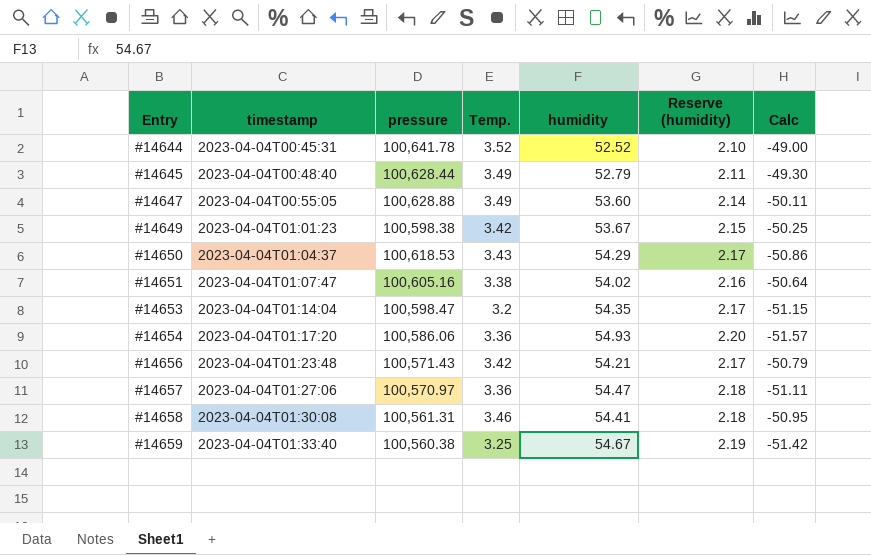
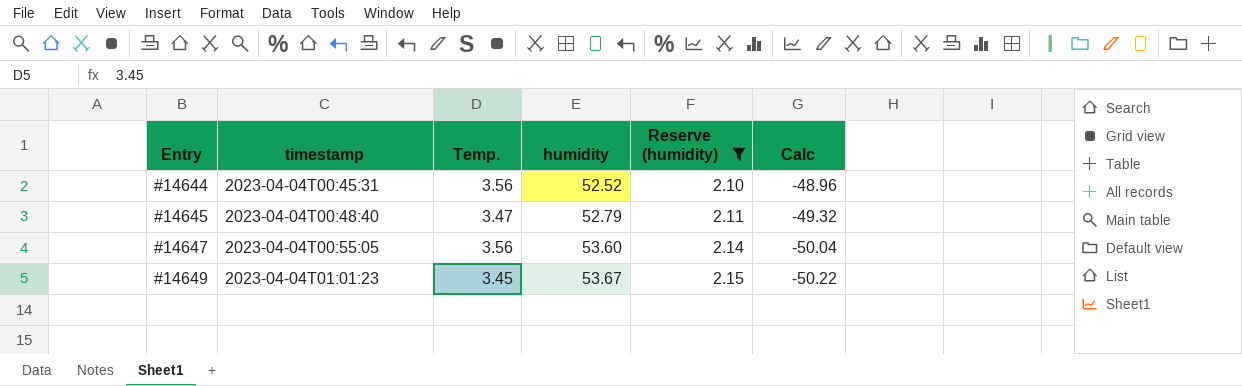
filter: none -> Reserve (humidity) <= 2.15
column pressure | position: 3 -> none
#14644 | Temp.: 3.52 -> 3.56
#14644 | Calc: -49.00 -> -48.96
#14645 | Temp.: 3.49 -> 3.47
#14645 | Calc: -49.30 -> -49.32
#14647 | Temp.: 3.49 -> 3.56
#14647 | Calc: -50.11 -> -50.04
#14649 | Temp.: 3.42 -> 3.45
#14649 | Calc: -50.25 -> -50.22

